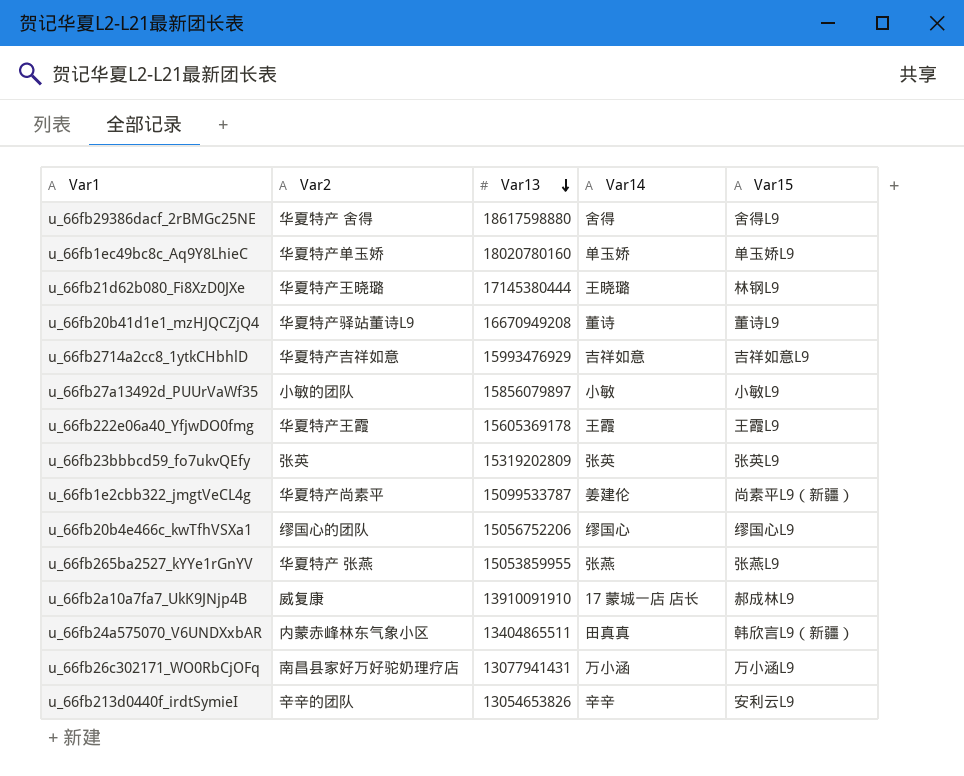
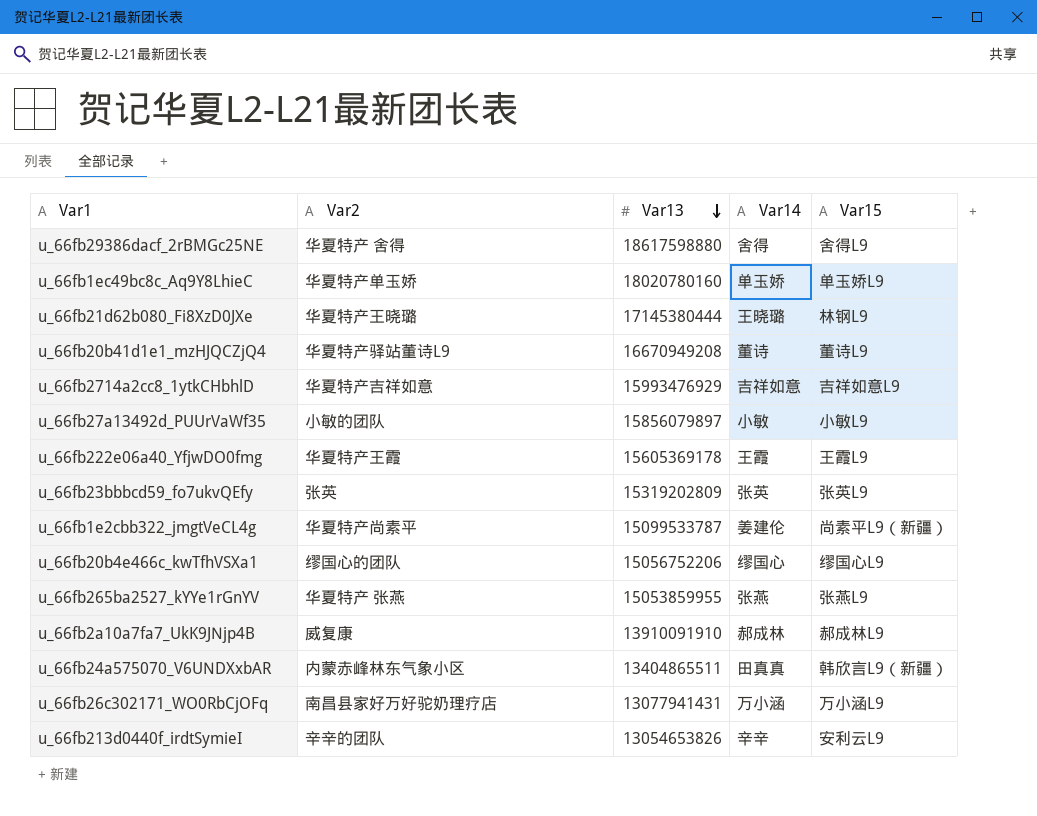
u_66fb2a10a7fa7_UkK9JNjp4B | Var14: 17 蒙城一店 店长 -> 郝成林

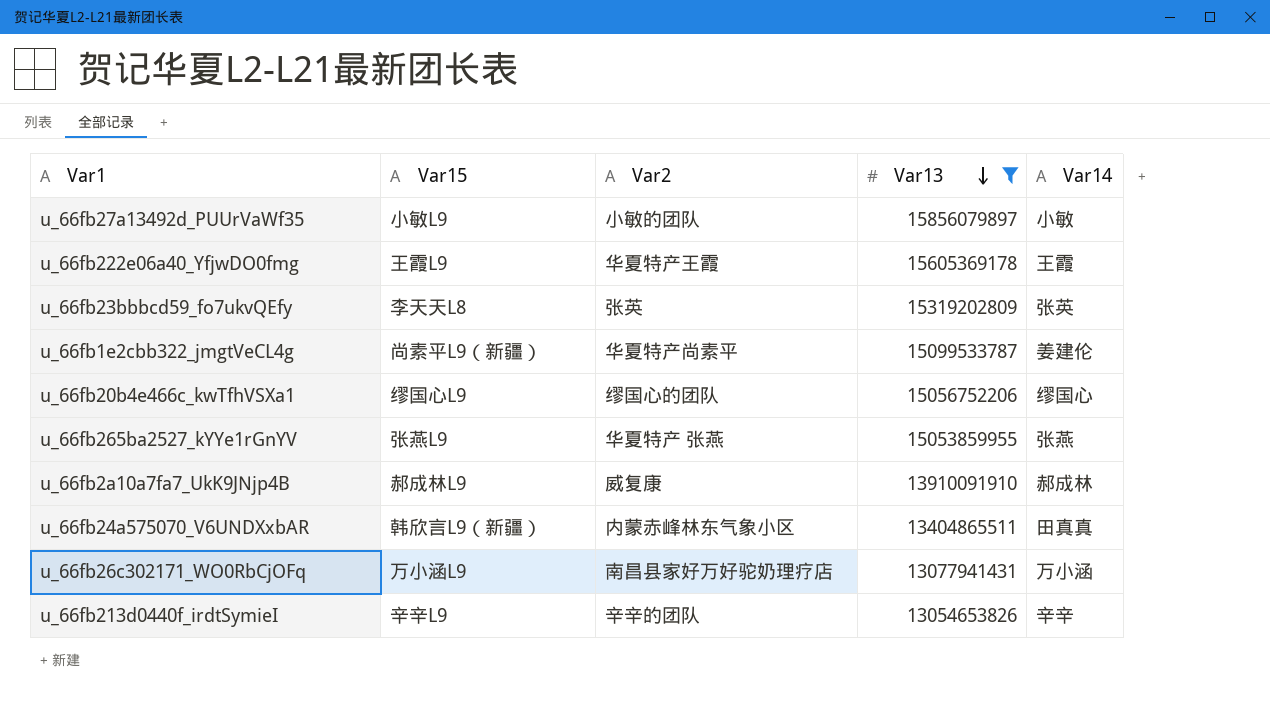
filter: none -> Var13 <= 15856079897
column Var15 | position: 5 -> 2
u_66fb23bbbcd59_fo7ukvQEfy | Var15: 张英L9 -> 李天天L8
u_66fb213d0440f_irdtSymieI | Var15: 安利云L9 -> 辛辛L9

